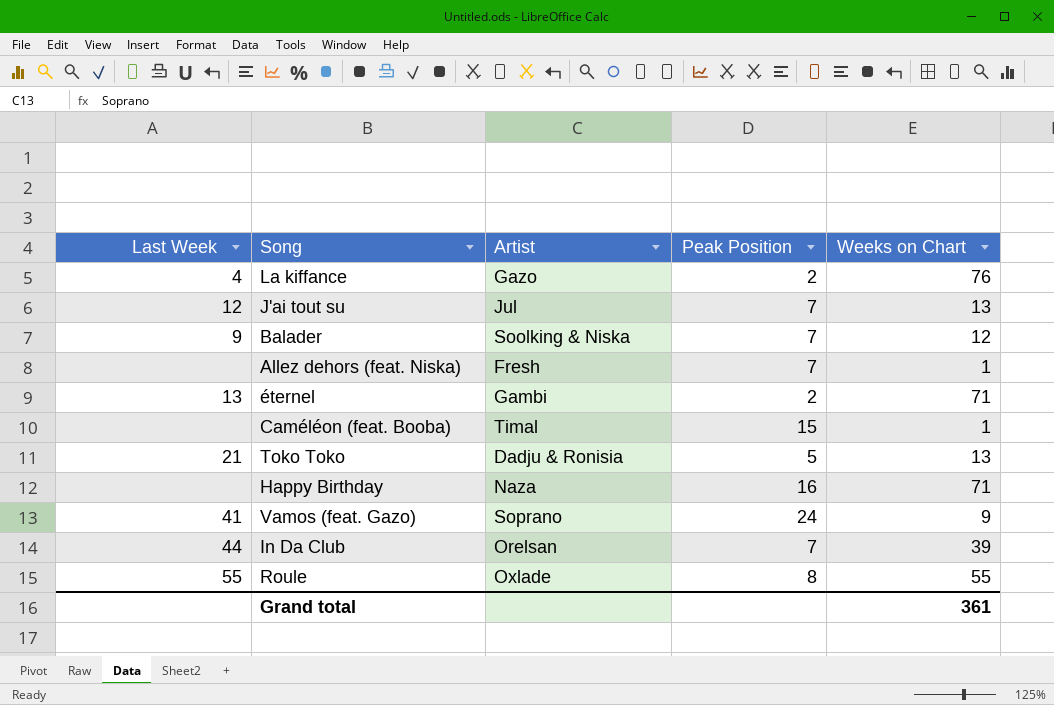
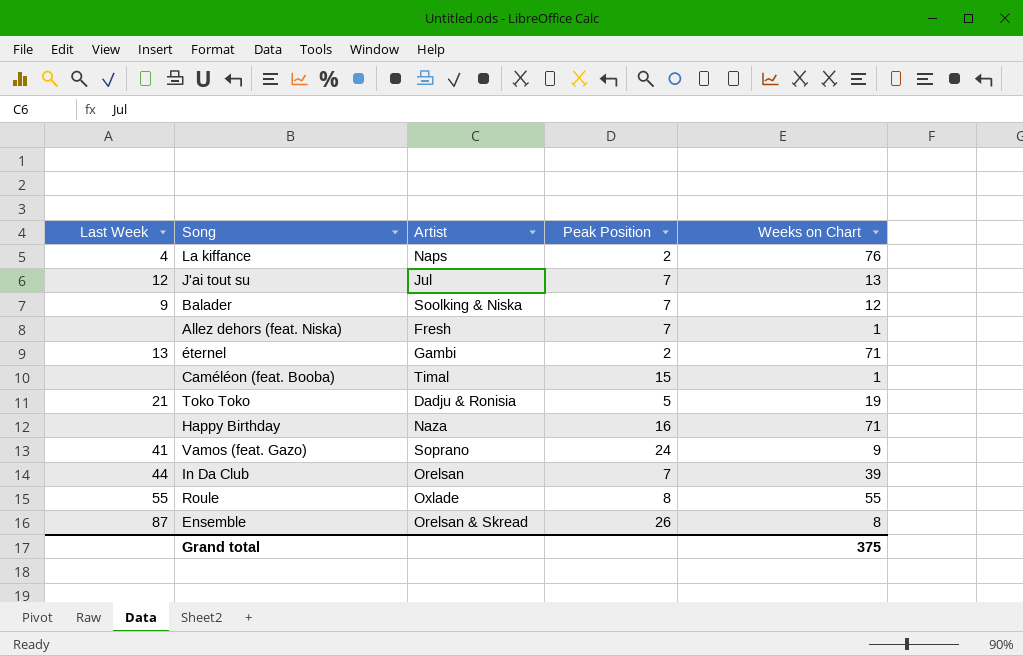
La kiffance | Artist: Gazo -> Naps
Toko Toko | Weeks on Chart: 13 -> 19
row Ensemble: none -> 87 | Orelsan & Skread | 26 | 8
Grand total | Weeks on Chart: 361 -> 375

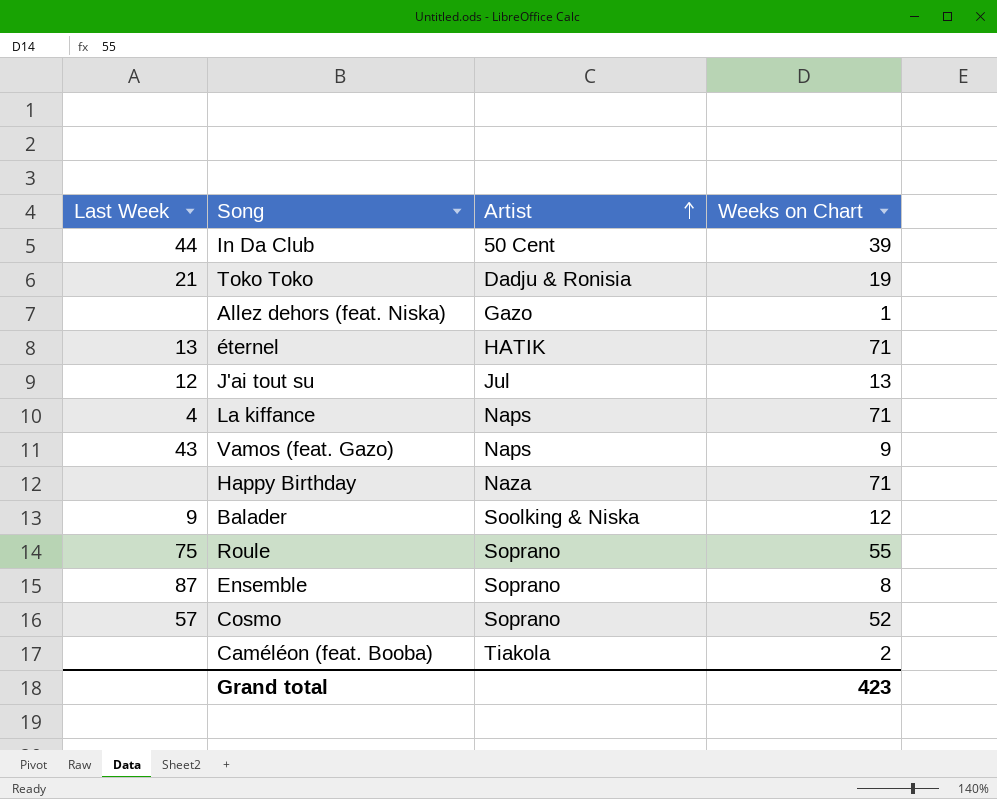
row order: none -> Artist ascending
column Peak Position | position: 4 -> none
In Da Club | Artist: Orelsan -> 50 Cent
Allez dehors (feat. Niska) | Artist: Fresh -> Gazo
éternel | Artist: Gambi -> HATIK
La kiffance | Weeks on Chart: 76 -> 71
Vamos (feat. Gazo) | Last Week: 41 -> 43
Vamos (feat. Gazo) | Artist: Soprano -> Naps
Roule | Last Week: 55 -> 75
Roule | Artist: Oxlade -> Soprano
Ensemble | Artist: Orelsan & Skread -> Soprano
row Cosmo: none -> 57 | Soprano | 52
Caméléon (feat. Booba) | Artist: Timal -> Tiakola
Caméléon (feat. Booba) | Weeks on Chart: 1 -> 2
Grand total | Weeks on Chart: 375 -> 423

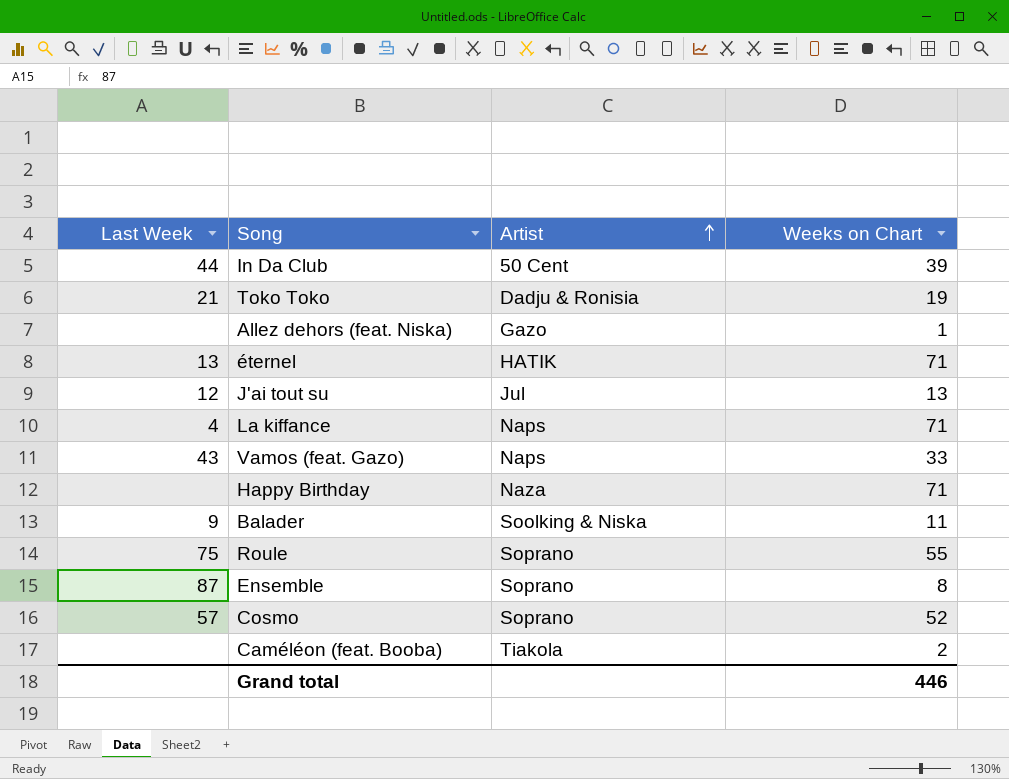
Vamos (feat. Gazo) | Weeks on Chart: 9 -> 33
Balader | Weeks on Chart: 12 -> 11
Grand total | Weeks on Chart: 423 -> 446

